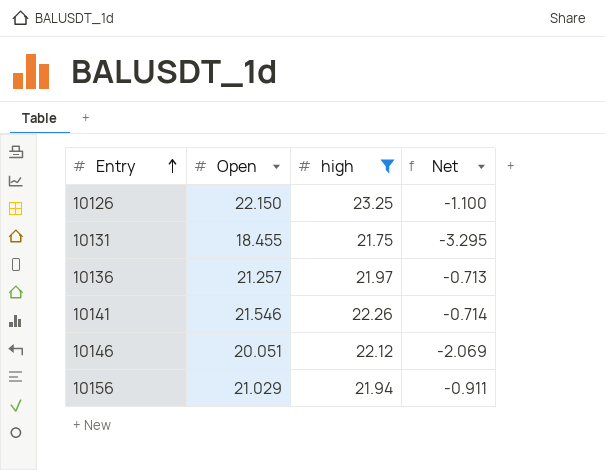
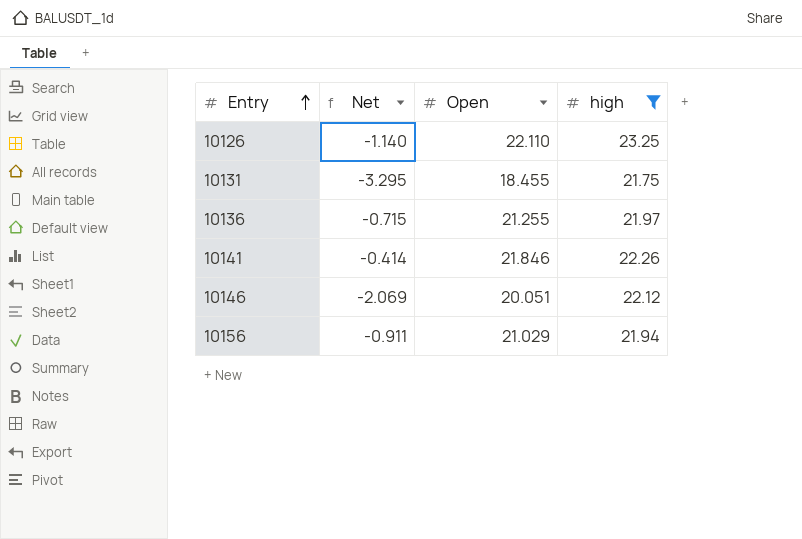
column Net | position: 4 -> 2
10126 | Net: -1.100 -> -1.140
10126 | Open: 22.150 -> 22.110
10136 | Net: -0.713 -> -0.715
10136 | Open: 21.257 -> 21.255
10141 | Net: -0.714 -> -0.414
10141 | Open: 21.546 -> 21.846

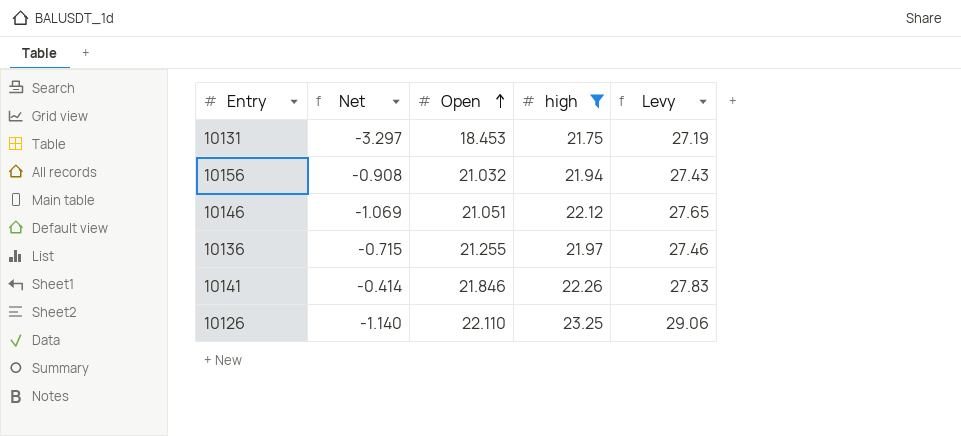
row order: Entry ascending -> Open ascending
column Levy | formula: none -> [high] * 1.25
10131 | Net: -3.295 -> -3.297
10131 | Open: 18.455 -> 18.453
10156 | Net: -0.911 -> -0.908
10156 | Open: 21.029 -> 21.032
10146 | Net: -2.069 -> -1.069
10146 | Open: 20.051 -> 21.051

